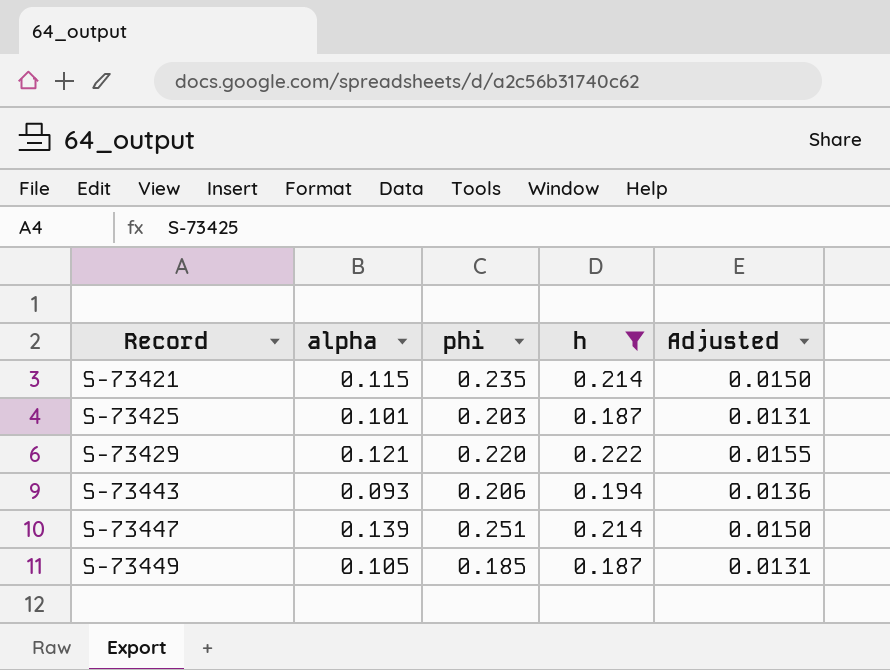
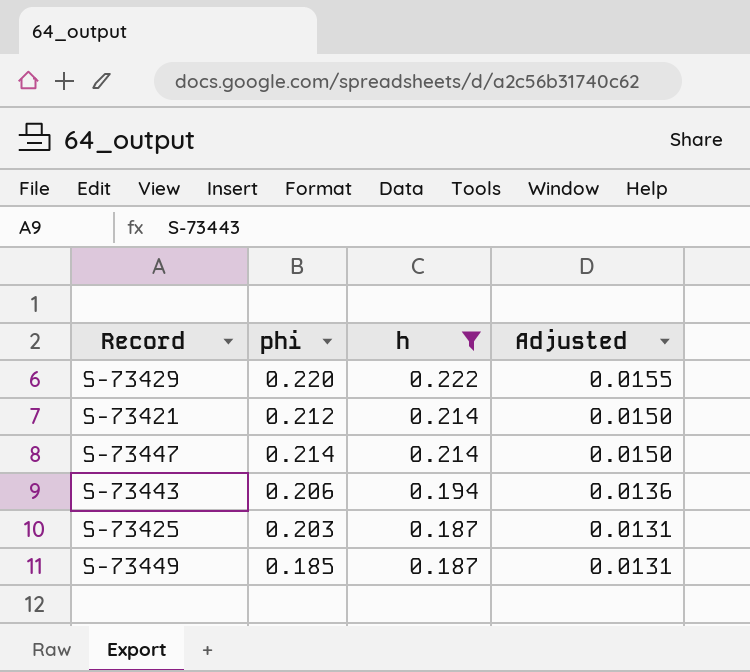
row order: Record ascending -> h descending
column alpha | position: 2 -> none
S-73421 | phi: 0.235 -> 0.212
S-73447 | phi: 0.251 -> 0.214

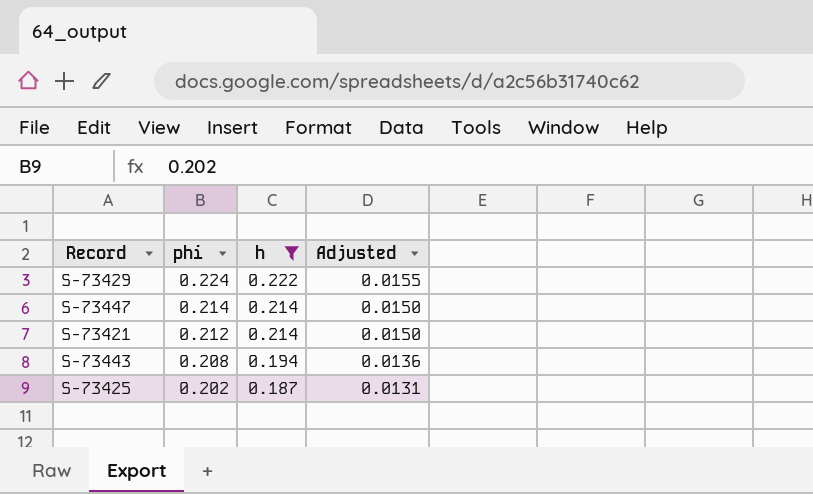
row order: h descending -> phi descending
row S-73449: 0.185 | 0.187 | 0.0131 -> none
S-73429 | phi: 0.220 -> 0.224
S-73443 | phi: 0.206 -> 0.208
S-73425 | phi: 0.203 -> 0.202

